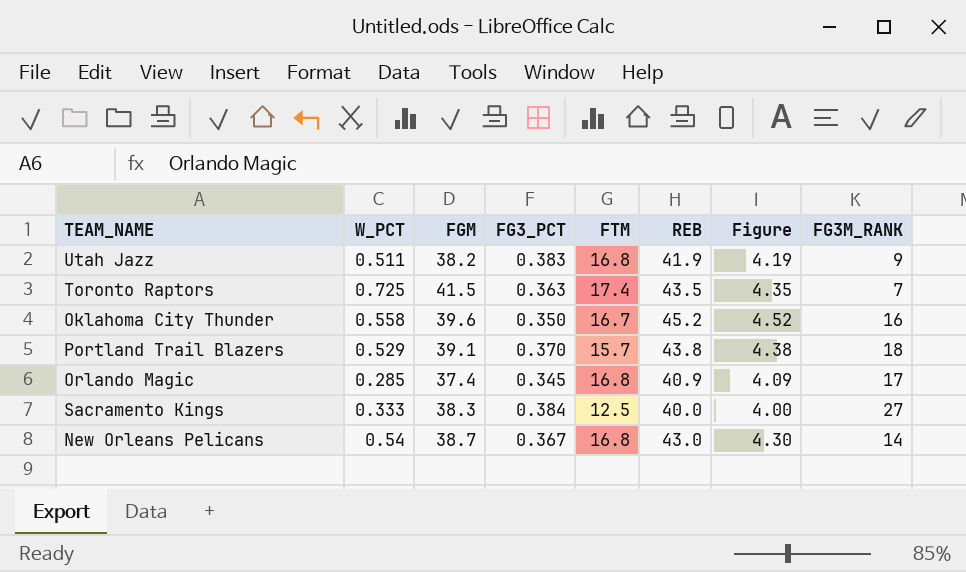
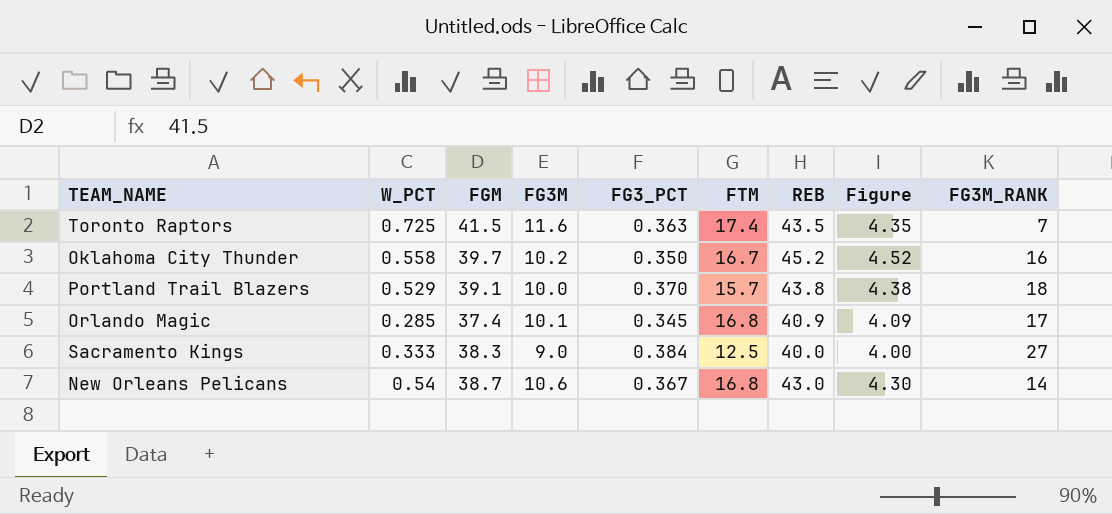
column FG3M | position: none -> 4
row Utah Jazz: 0.511 | 38.2 | 0.383 | 16.8 | 41.9 | 4.19 | 9 -> none
Oklahoma City Thunder | FGM: 39.6 -> 39.7

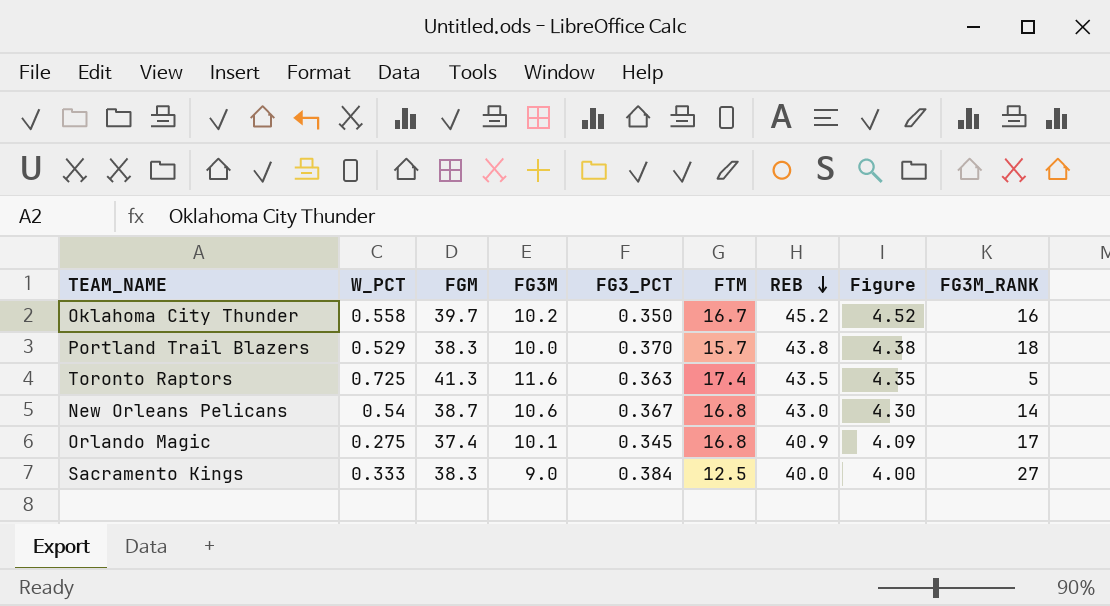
row order: none -> REB descending
Portland Trail Blazers | FGM: 39.1 -> 38.3
Toronto Raptors | FGM: 41.5 -> 41.3
Toronto Raptors | FG3M_RANK: 7 -> 5
Orlando Magic | W_PCT: 0.285 -> 0.275

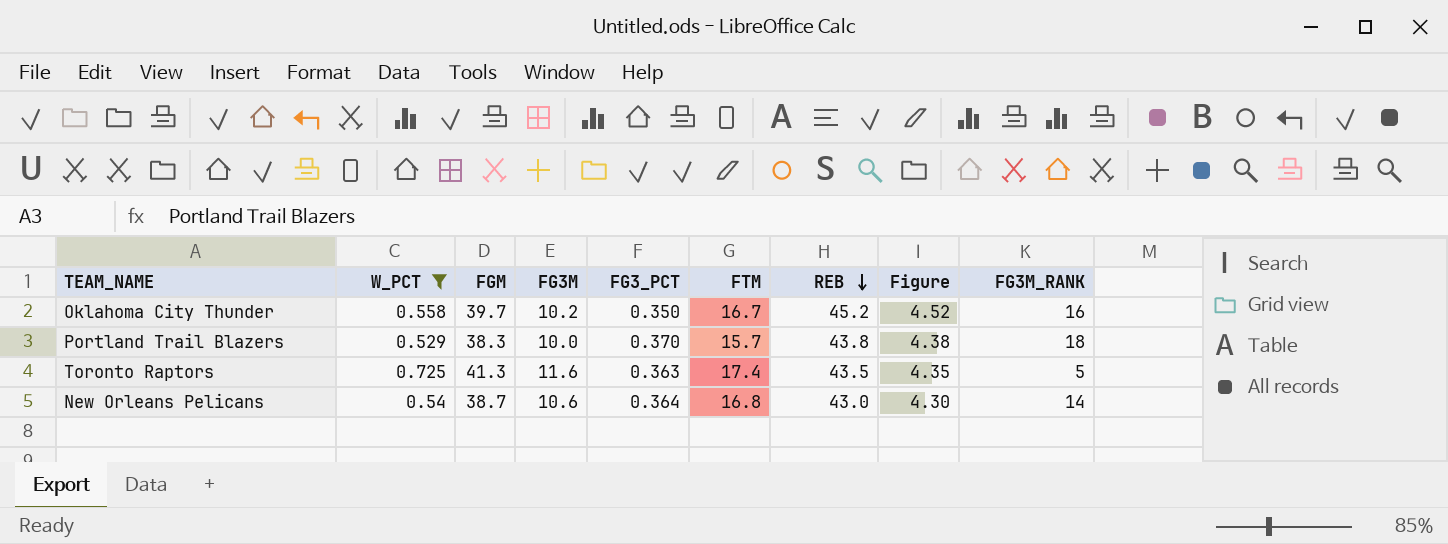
filter: none -> W_PCT >= 0.529
New Orleans Pelicans | FG3_PCT: 0.367 -> 0.364

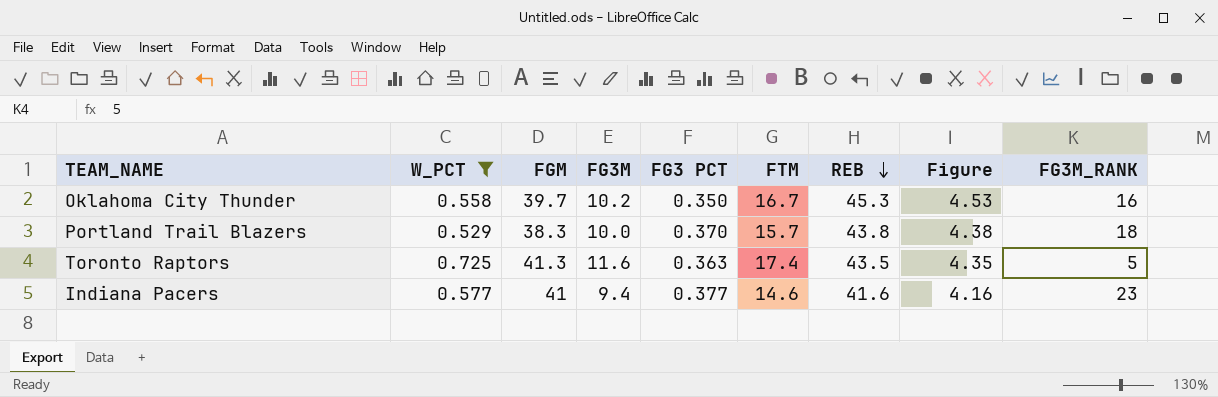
column name: FG3_PCT -> FG3 PCT
row New Orleans Pelicans: 0.54 | 38.7 | 10.6 | 0.364 | 16.8 | 43.0 | 4.30 | 14 -> none
Oklahoma City Thunder | REB: 45.2 -> 45.3
Oklahoma City Thunder | Figure: 4.52 -> 4.53
row Indiana Pacers: none -> 0.577 | 41 | 9.4 | 0.377 | 14.6 | 41.6 | 4.16 | 23

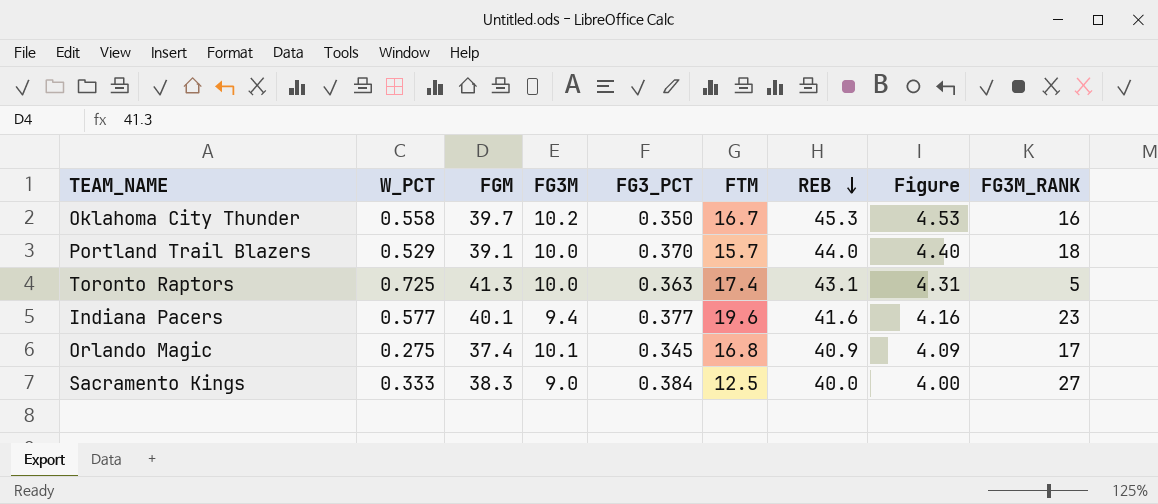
filter: W_PCT >= 0.529 -> none
column name: FG3 PCT -> FG3_PCT
Portland Trail Blazers | FGM: 38.3 -> 39.1
Portland Trail Blazers | REB: 43.8 -> 44.0
Portland Trail Blazers | Figure: 4.38 -> 4.40
Toronto Raptors | FG3M: 11.6 -> 10.0
Toronto Raptors | REB: 43.5 -> 43.1
Toronto Raptors | Figure: 4.35 -> 4.31
Indiana Pacers | FGM: 41 -> 40.1
Indiana Pacers | FTM: 14.6 -> 19.6

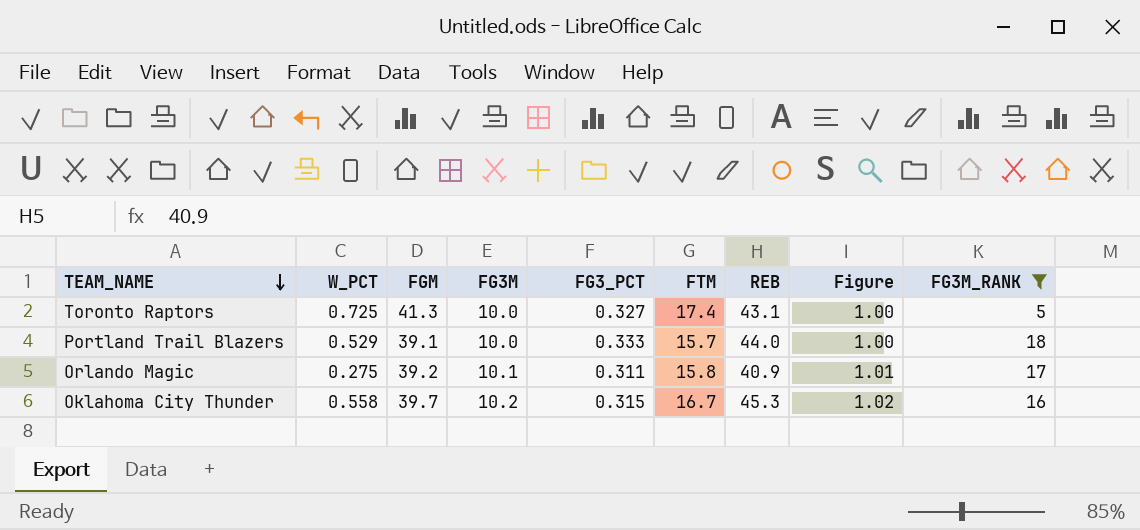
filter: none -> FG3M_RANK <= 18
row order: REB descending -> TEAM_NAME descending
column Figure | formula: [REB] * 0.1 -> [FG3M] * 0.1
Toronto Raptors | FG3_PCT: 0.363 -> 0.327
Portland Trail Blazers | FG3_PCT: 0.370 -> 0.333
Orlando Magic | FGM: 37.4 -> 39.2
Orlando Magic | FG3_PCT: 0.345 -> 0.311
Orlando Magic | FTM: 16.8 -> 15.8
Oklahoma City Thunder | FG3_PCT: 0.350 -> 0.315

